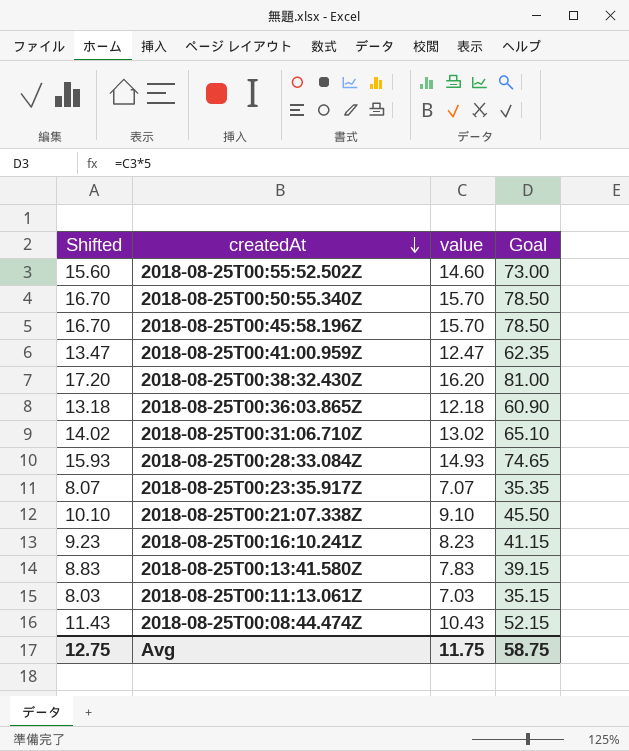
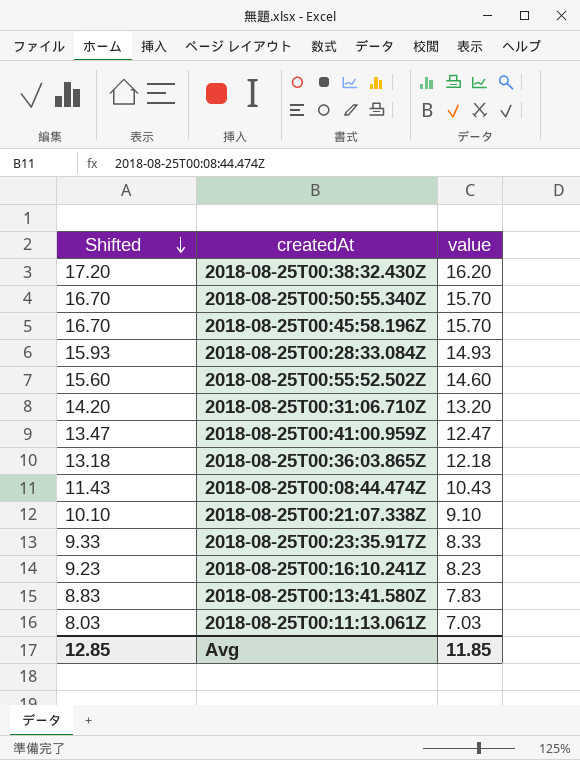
row order: createdAt descending -> Shifted descending
column Goal | formula: [value] * 5 -> none
2018-08-25T00:31:06.710Z | Shifted: 14.02 -> 14.20
2018-08-25T00:31:06.710Z | value: 13.02 -> 13.20
2018-08-25T00:23:35.917Z | Shifted: 8.07 -> 9.33
2018-08-25T00:23:35.917Z | value: 7.07 -> 8.33
Avg | Shifted: 12.75 -> 12.85
Avg | value: 11.75 -> 11.85

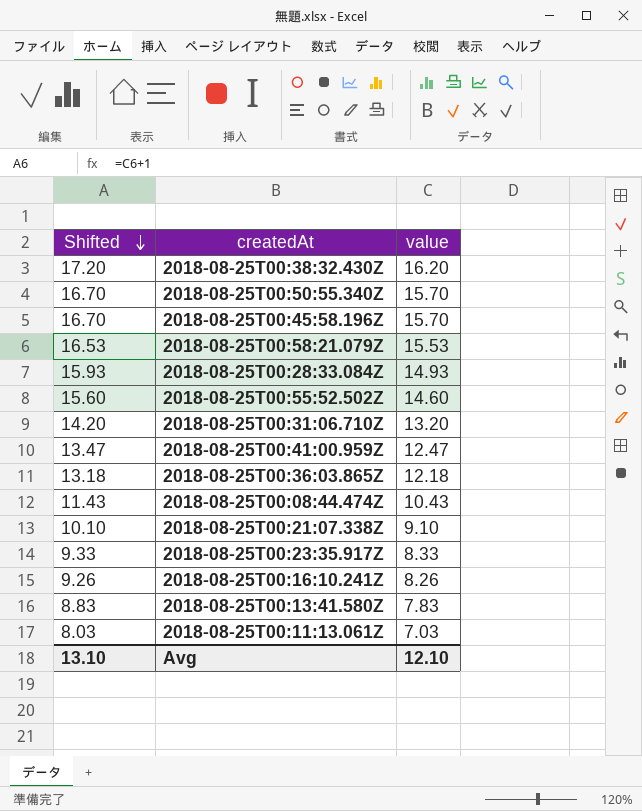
row 2018-08-25T00:58:21.079Z: none -> 16.53 | 15.53
2018-08-25T00:16:10.241Z | Shifted: 9.23 -> 9.26
2018-08-25T00:16:10.241Z | value: 8.23 -> 8.26
Avg | Shifted: 12.85 -> 13.10
Avg | value: 11.85 -> 12.10

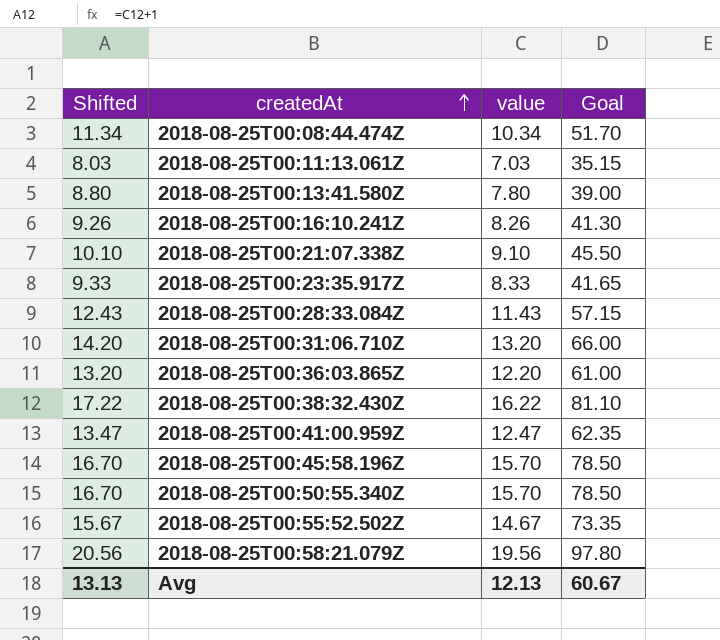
row order: Shifted descending -> createdAt ascending
column Goal | formula: none -> [value] * 5
2018-08-25T00:08:44.474Z | Shifted: 11.43 -> 11.34
2018-08-25T00:08:44.474Z | value: 10.43 -> 10.34
2018-08-25T00:13:41.580Z | Shifted: 8.83 -> 8.80
2018-08-25T00:13:41.580Z | value: 7.83 -> 7.80
2018-08-25T00:28:33.084Z | Shifted: 15.93 -> 12.43
2018-08-25T00:28:33.084Z | value: 14.93 -> 11.43
2018-08-25T00:36:03.865Z | Shifted: 13.18 -> 13.20
2018-08-25T00:36:03.865Z | value: 12.18 -> 12.20
2018-08-25T00:38:32.430Z | Shifted: 17.20 -> 17.22
2018-08-25T00:38:32.430Z | value: 16.20 -> 16.22
2018-08-25T00:55:52.502Z | Shifted: 15.60 -> 15.67
2018-08-25T00:55:52.502Z | value: 14.60 -> 14.67
2018-08-25T00:58:21.079Z | Shifted: 16.53 -> 20.56
2018-08-25T00:58:21.079Z | value: 15.53 -> 19.56
Avg | Shifted: 13.10 -> 13.13
Avg | value: 12.10 -> 12.13

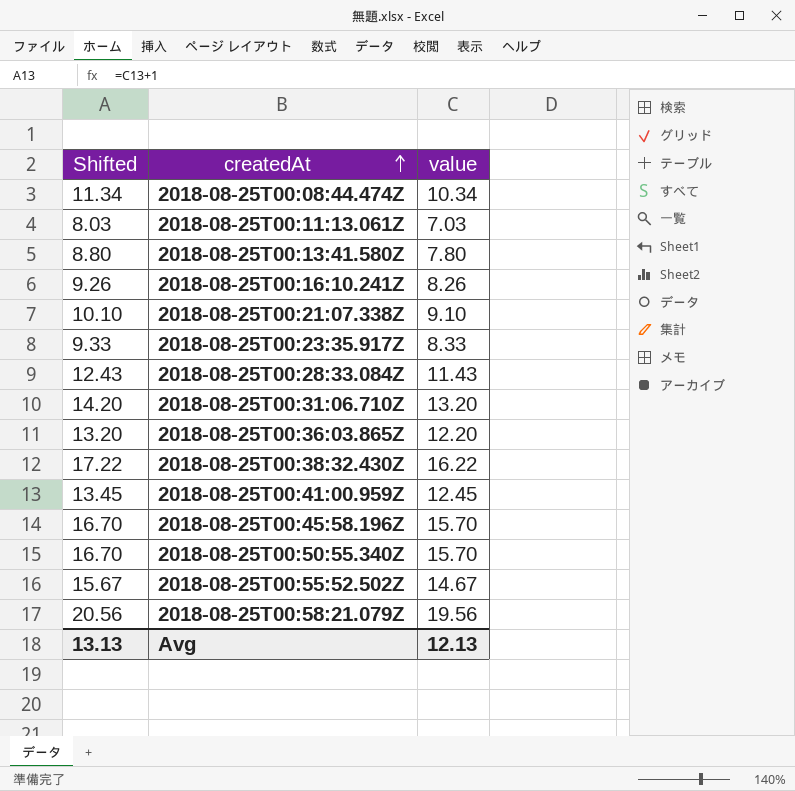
column Goal | formula: [value] * 5 -> none
2018-08-25T00:41:00.959Z | Shifted: 13.47 -> 13.45
2018-08-25T00:41:00.959Z | value: 12.47 -> 12.45

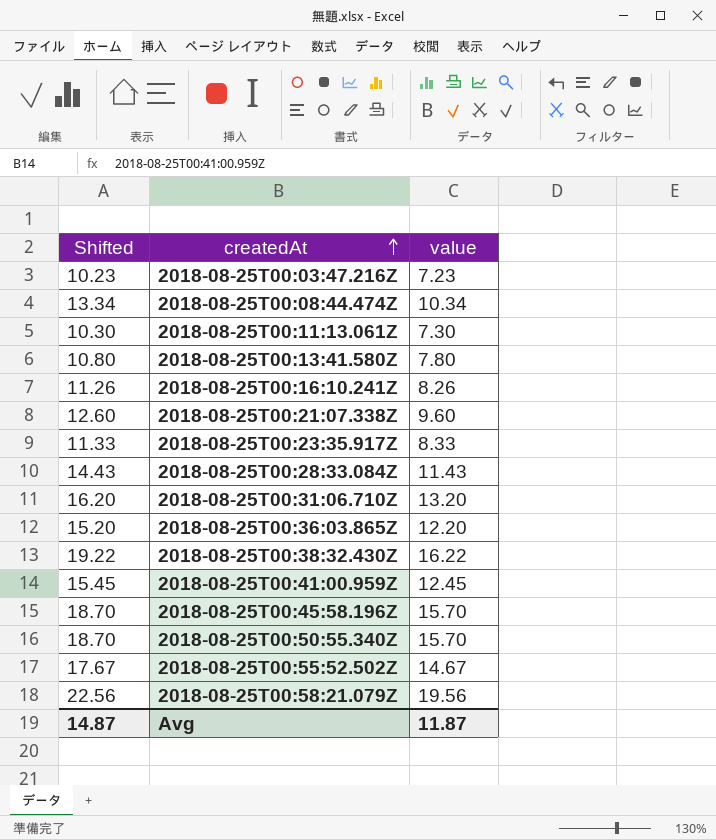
column Shifted | formula: [value] + 1 -> [value] + 3
row 2018-08-25T00:03:47.216Z: none -> 10.23 | 7.23
2018-08-25T00:11:13.061Z | value: 7.03 -> 7.30
2018-08-25T00:21:07.338Z | value: 9.10 -> 9.60
Avg | Shifted: 13.13 -> 14.87
Avg | value: 12.13 -> 11.87

